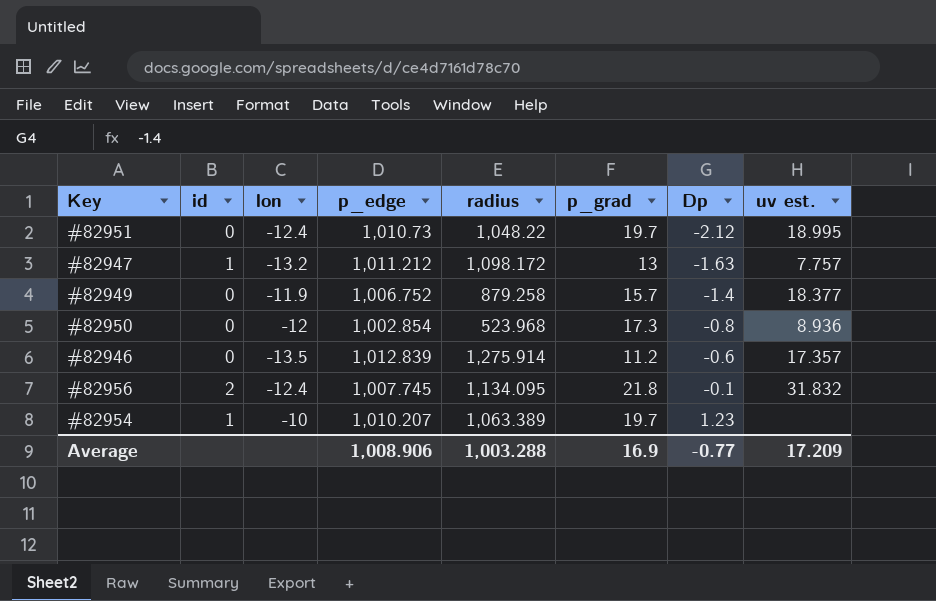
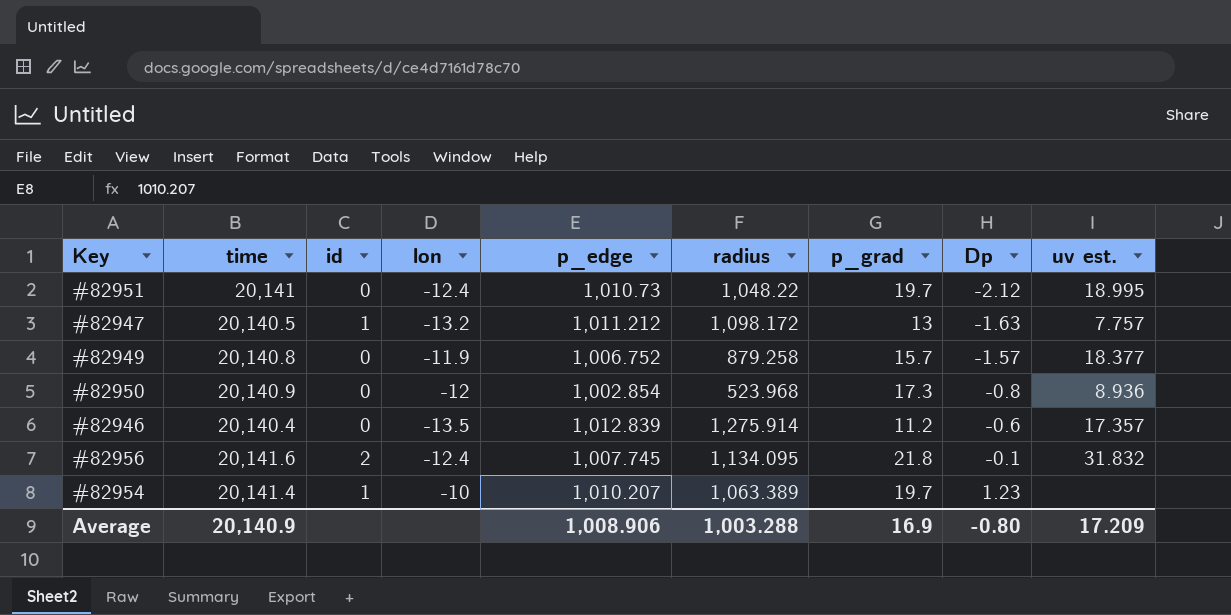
column time | position: none -> 2
#82949 | Dp: -1.4 -> -1.57
Average | Dp: -0.77 -> -0.80

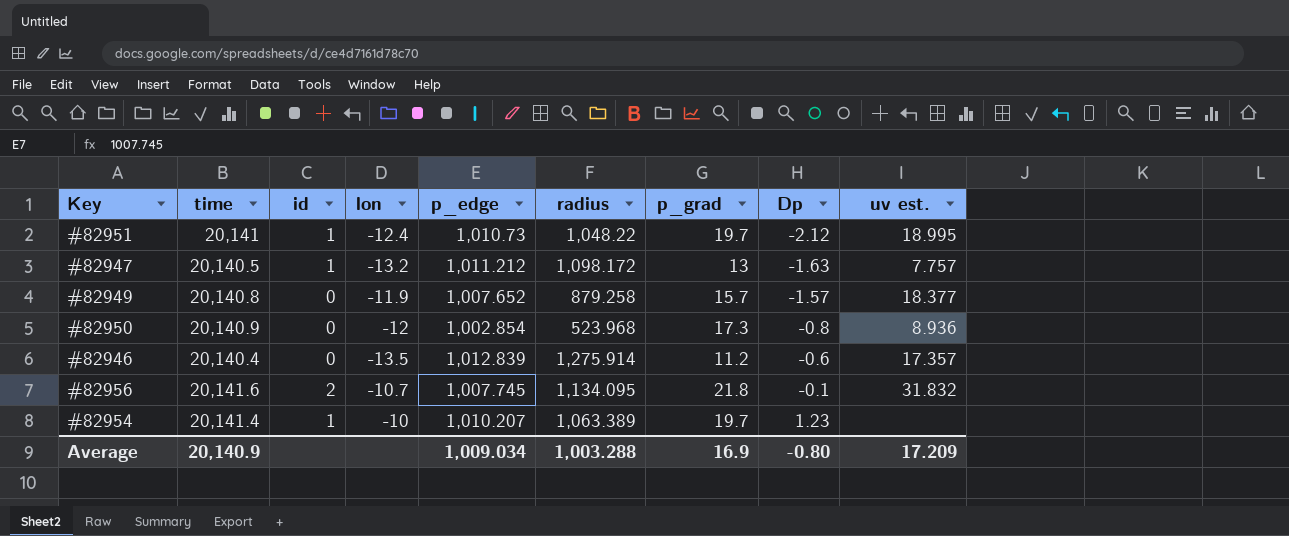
#82951 | id: 0 -> 1
#82949 | p_edge: 1,006.752 -> 1,007.652
#82956 | lon: -12.4 -> -10.7
Average | p_edge: 1,008.906 -> 1,009.034

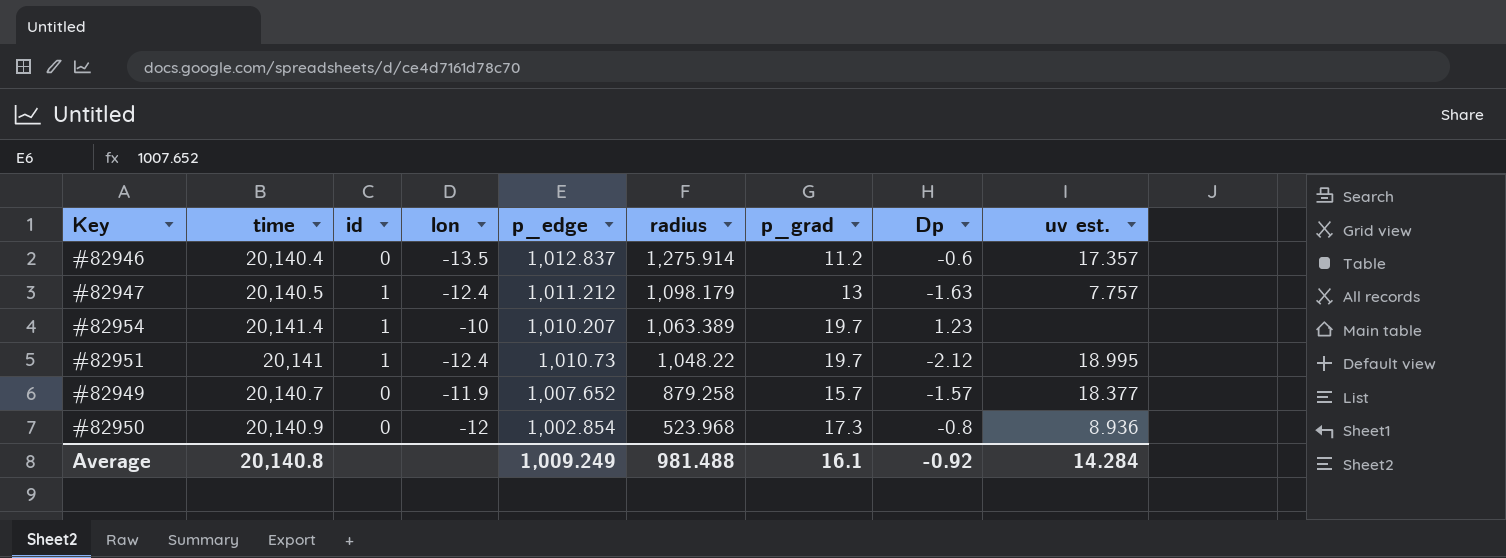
row order: Dp ascending -> radius descending
row #82956: 20,141.6 | 2 | -10.7 | 1,007.745 | 1,134.095 | 21.8 | -0.1 | 31.832 -> none
#82946 | p_edge: 1,012.839 -> 1,012.837
#82947 | lon: -13.2 -> -12.4
#82947 | radius: 1,098.172 -> 1,098.179
#82949 | time: 20,140.8 -> 20,140.7
Average | time: 20,140.9 -> 20,140.8
Average | p_edge: 1,009.034 -> 1,009.249
Average | radius: 1,003.288 -> 981.488
Average | p_grad: 16.9 -> 16.1
Average | Dp: -0.80 -> -0.92
Average | uv est.: 17.209 -> 14.284

